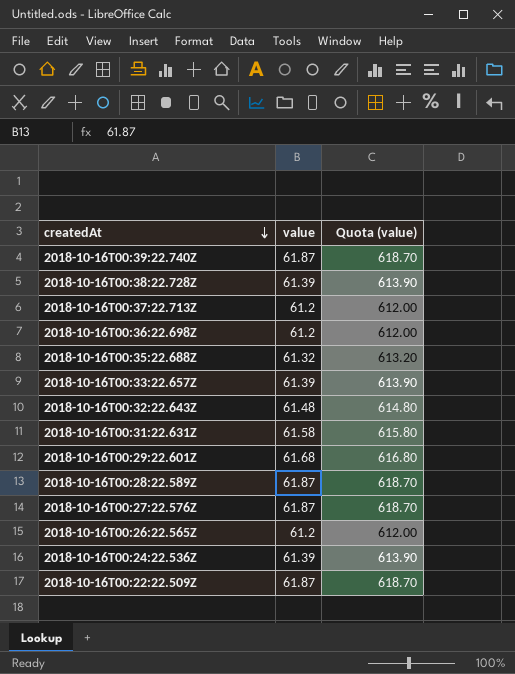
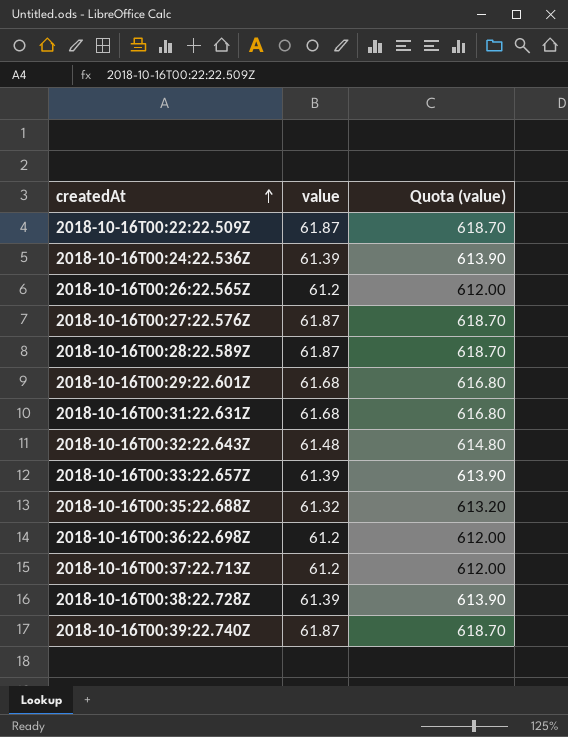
row order: createdAt descending -> createdAt ascending
2018-10-16T00:31:22.631Z | value: 61.58 -> 61.68
2018-10-16T00:31:22.631Z | Quota (value): 615.80 -> 616.80

